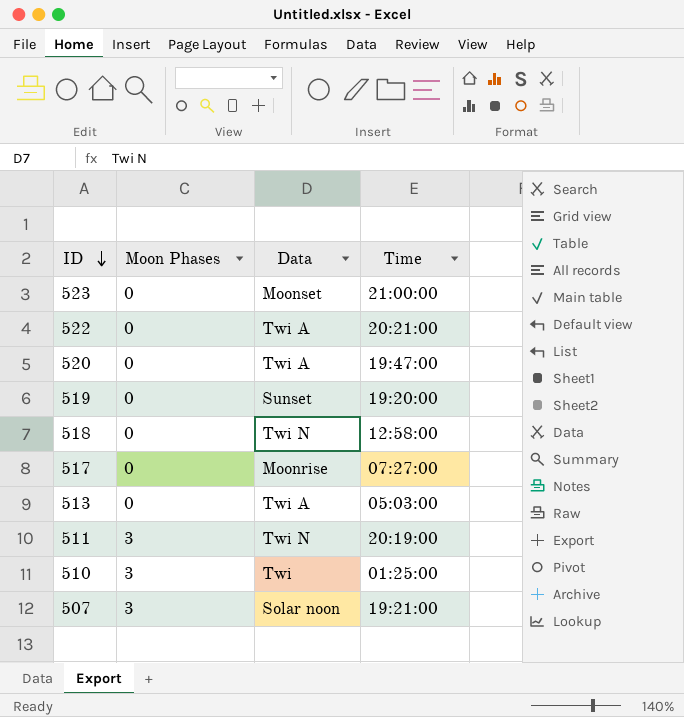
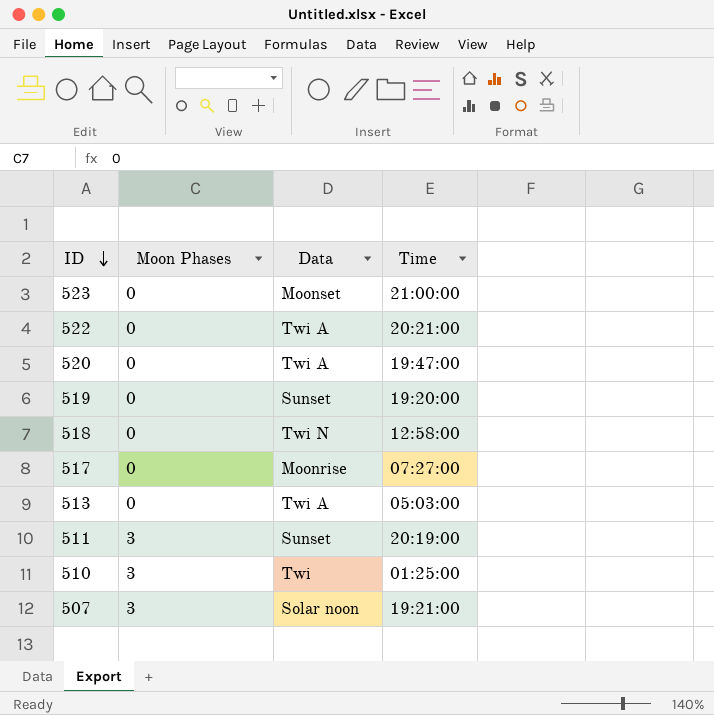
511 | Data: Twi N -> Sunset

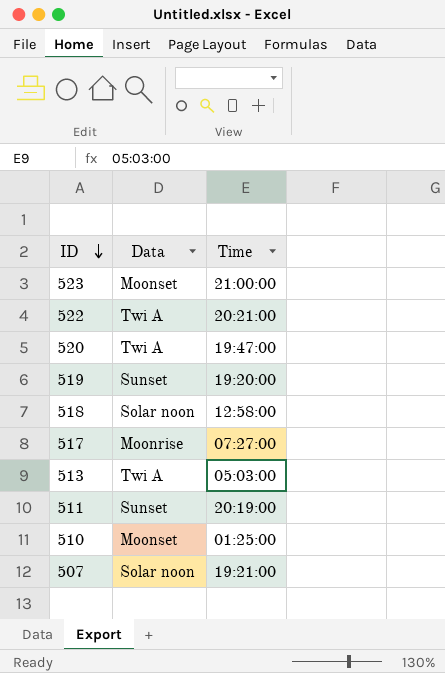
column Moon Phases | position: 2 -> none
518 | Data: Twi N -> Solar noon
510 | Data: Twi -> Moonset

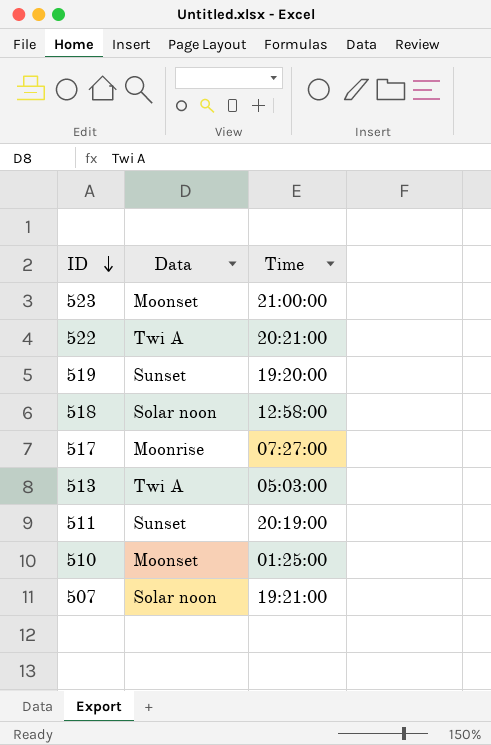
row 520: Twi A | 19:47:00 -> none

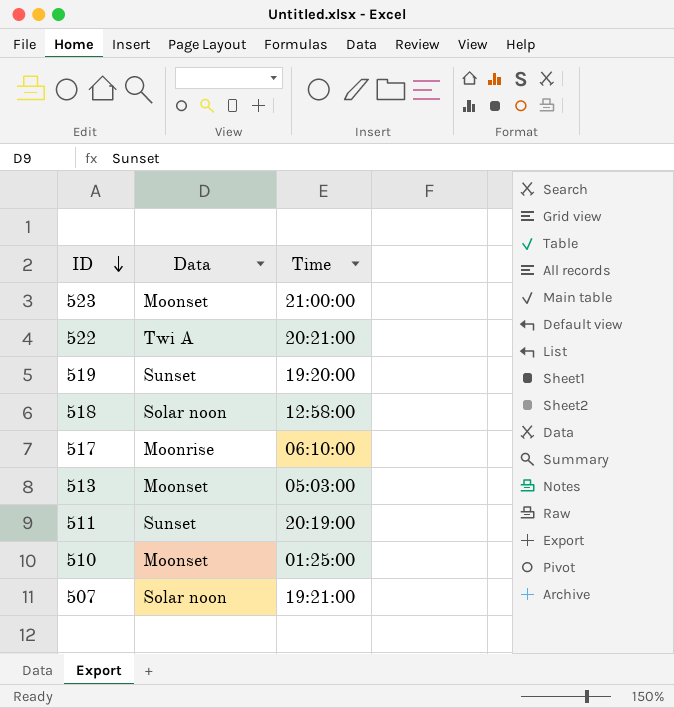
517 | Time: 07:27:00 -> 06:10:00
513 | Data: Twi A -> Moonset

